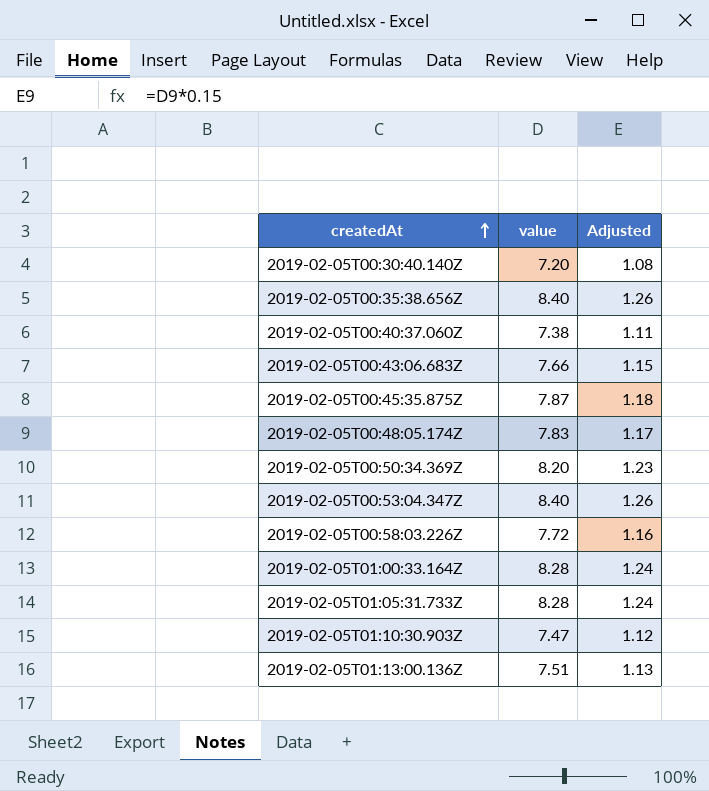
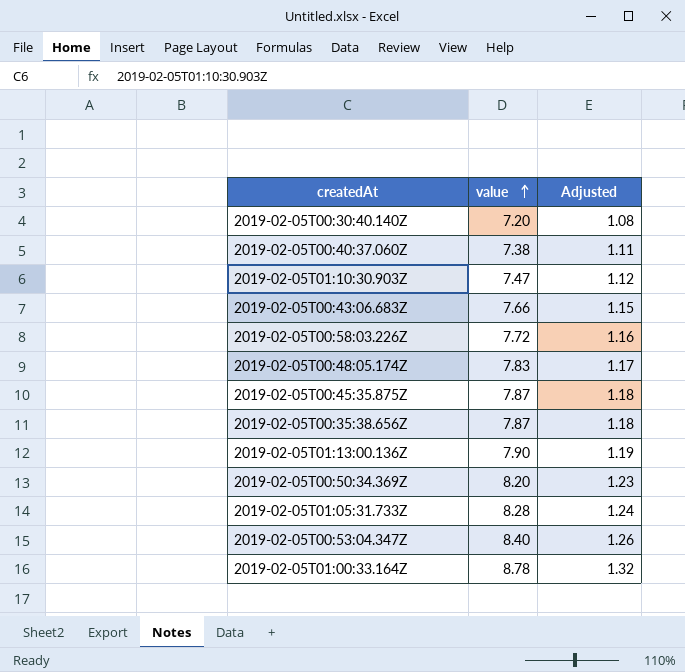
row order: createdAt ascending -> value ascending
2019-02-05T00:35:38.656Z | value: 8.40 -> 7.87
2019-02-05T00:35:38.656Z | Adjusted: 1.26 -> 1.18
2019-02-05T01:13:00.136Z | value: 7.51 -> 7.90
2019-02-05T01:13:00.136Z | Adjusted: 1.13 -> 1.19
2019-02-05T01:00:33.164Z | value: 8.28 -> 8.78
2019-02-05T01:00:33.164Z | Adjusted: 1.24 -> 1.32

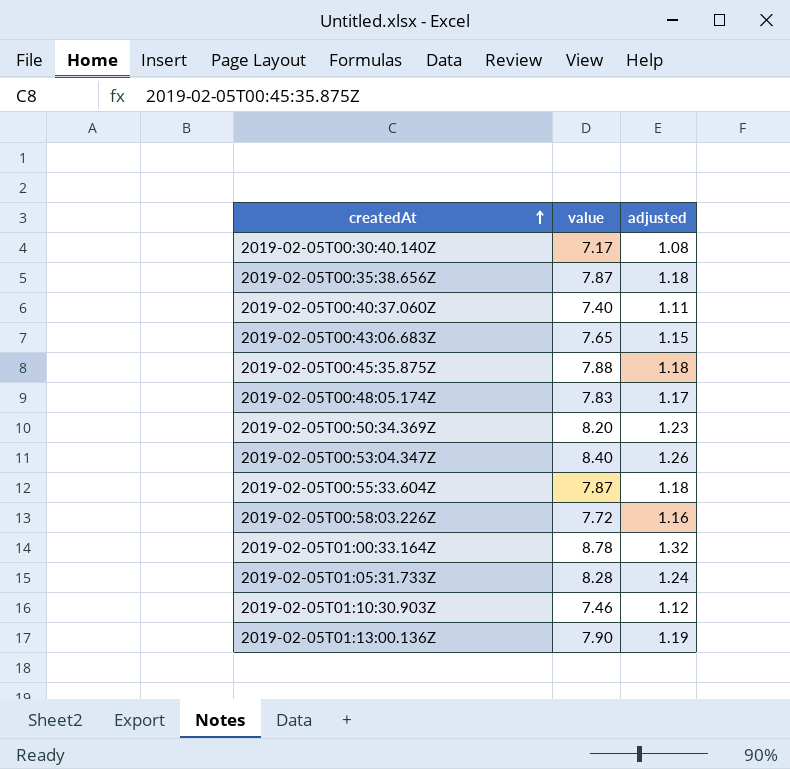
row order: value ascending -> createdAt ascending
column name: Adjusted -> adjusted
2019-02-05T00:30:40.140Z | value: 7.20 -> 7.17
2019-02-05T00:40:37.060Z | value: 7.38 -> 7.40
2019-02-05T00:43:06.683Z | value: 7.66 -> 7.65
2019-02-05T00:45:35.875Z | value: 7.87 -> 7.88
row 2019-02-05T00:55:33.604Z: none -> 7.87 | 1.18
2019-02-05T01:10:30.903Z | value: 7.47 -> 7.46

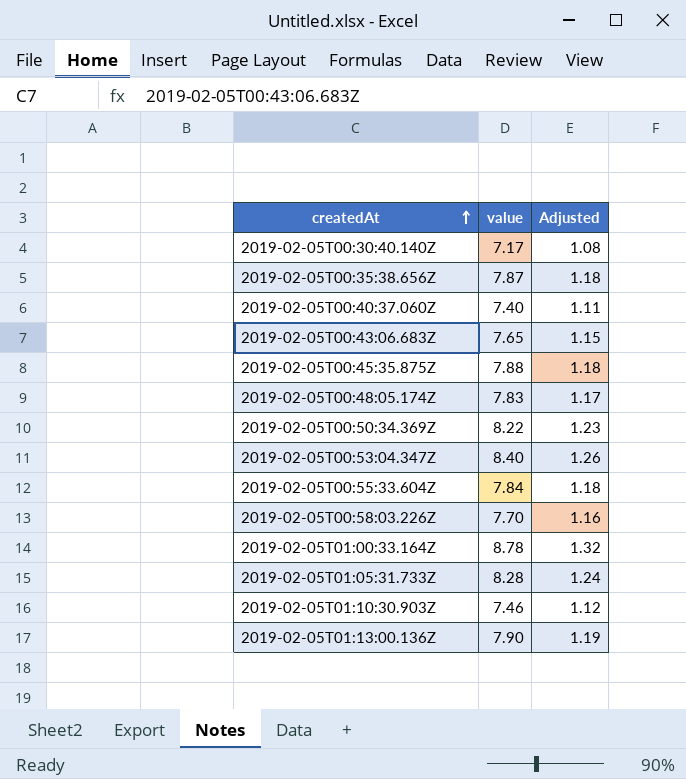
column name: adjusted -> Adjusted
2019-02-05T00:50:34.369Z | value: 8.20 -> 8.22
2019-02-05T00:55:33.604Z | value: 7.87 -> 7.84
2019-02-05T00:58:03.226Z | value: 7.72 -> 7.70

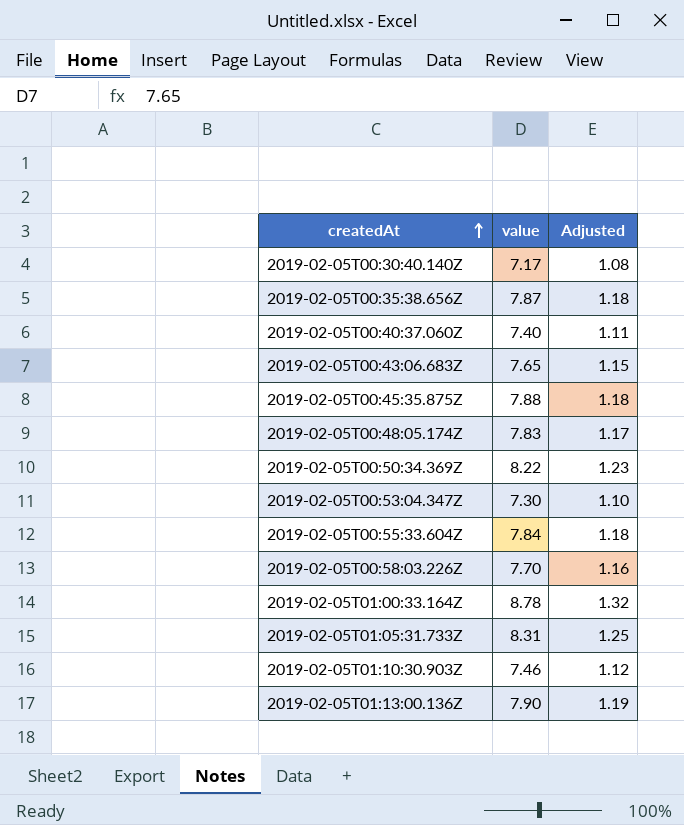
2019-02-05T00:53:04.347Z | value: 8.40 -> 7.30
2019-02-05T00:53:04.347Z | Adjusted: 1.26 -> 1.10
2019-02-05T01:05:31.733Z | value: 8.28 -> 8.31
2019-02-05T01:05:31.733Z | Adjusted: 1.24 -> 1.25

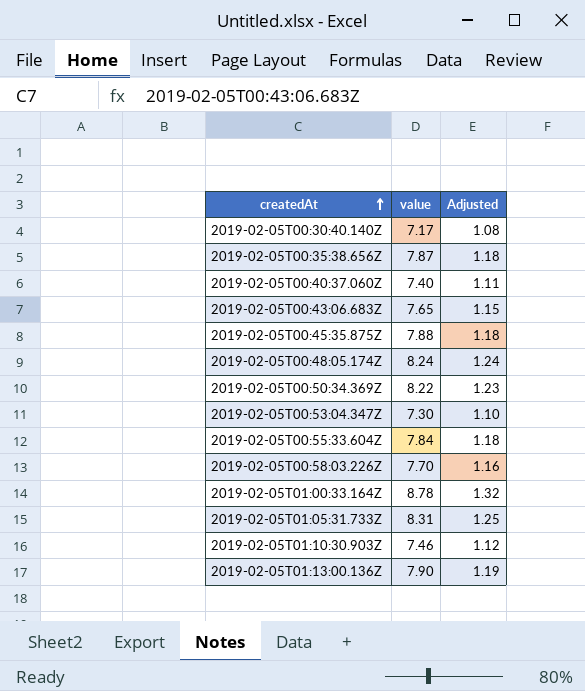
2019-02-05T00:48:05.174Z | value: 7.83 -> 8.24
2019-02-05T00:48:05.174Z | Adjusted: 1.17 -> 1.24

